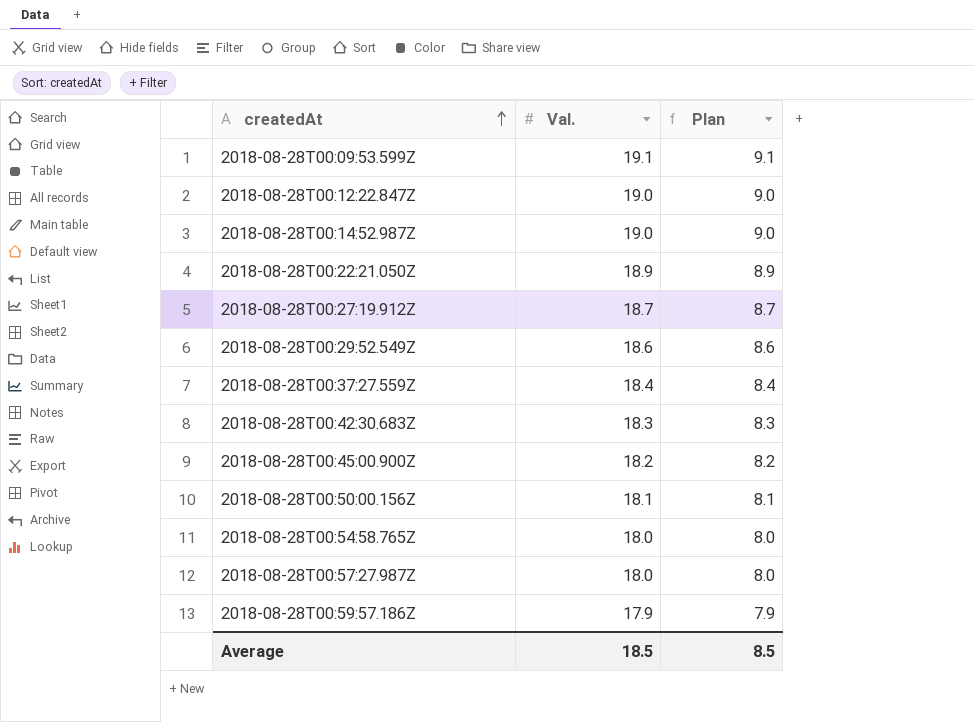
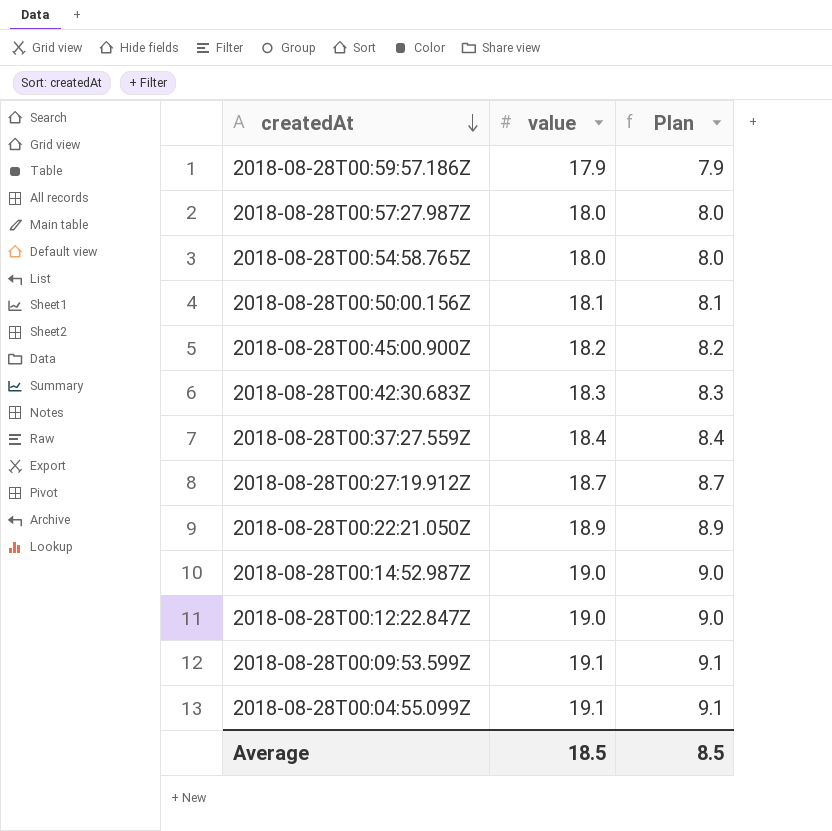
row order: createdAt ascending -> createdAt descending
column name: Val. -> value
row 2018-08-28T00:29:52.549Z: 18.6 | 8.6 -> none
row 2018-08-28T00:04:55.099Z: none -> 19.1 | 9.1

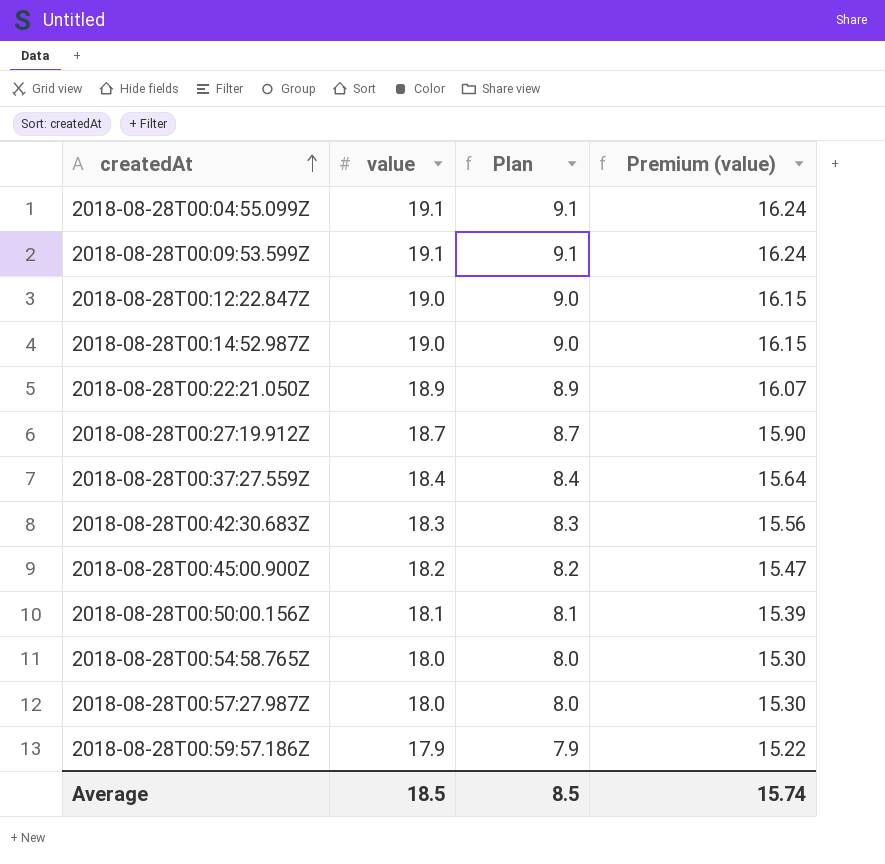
row order: createdAt descending -> createdAt ascending
column Premium (value) | formula: none -> [value] * 0.85

